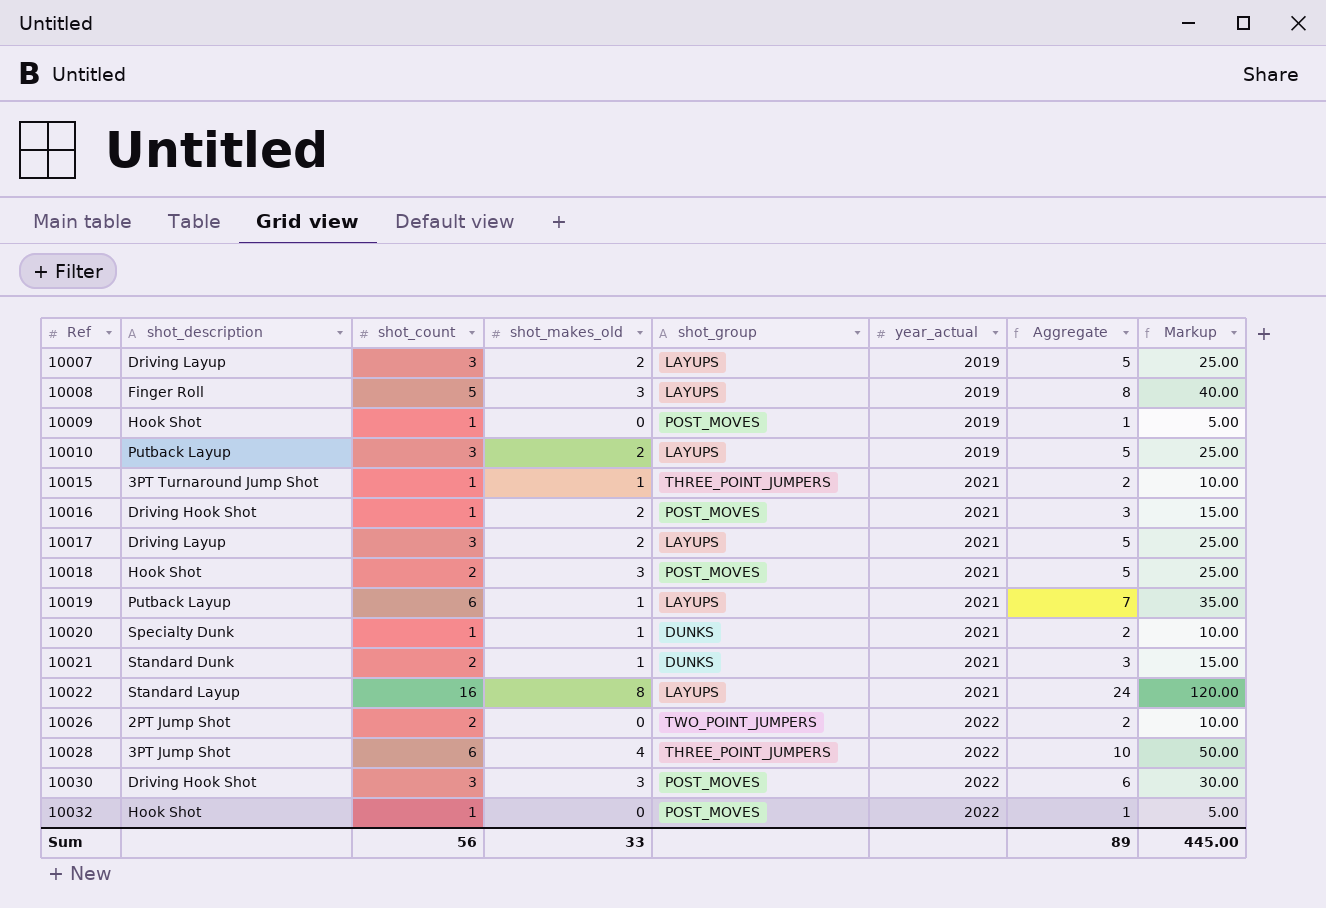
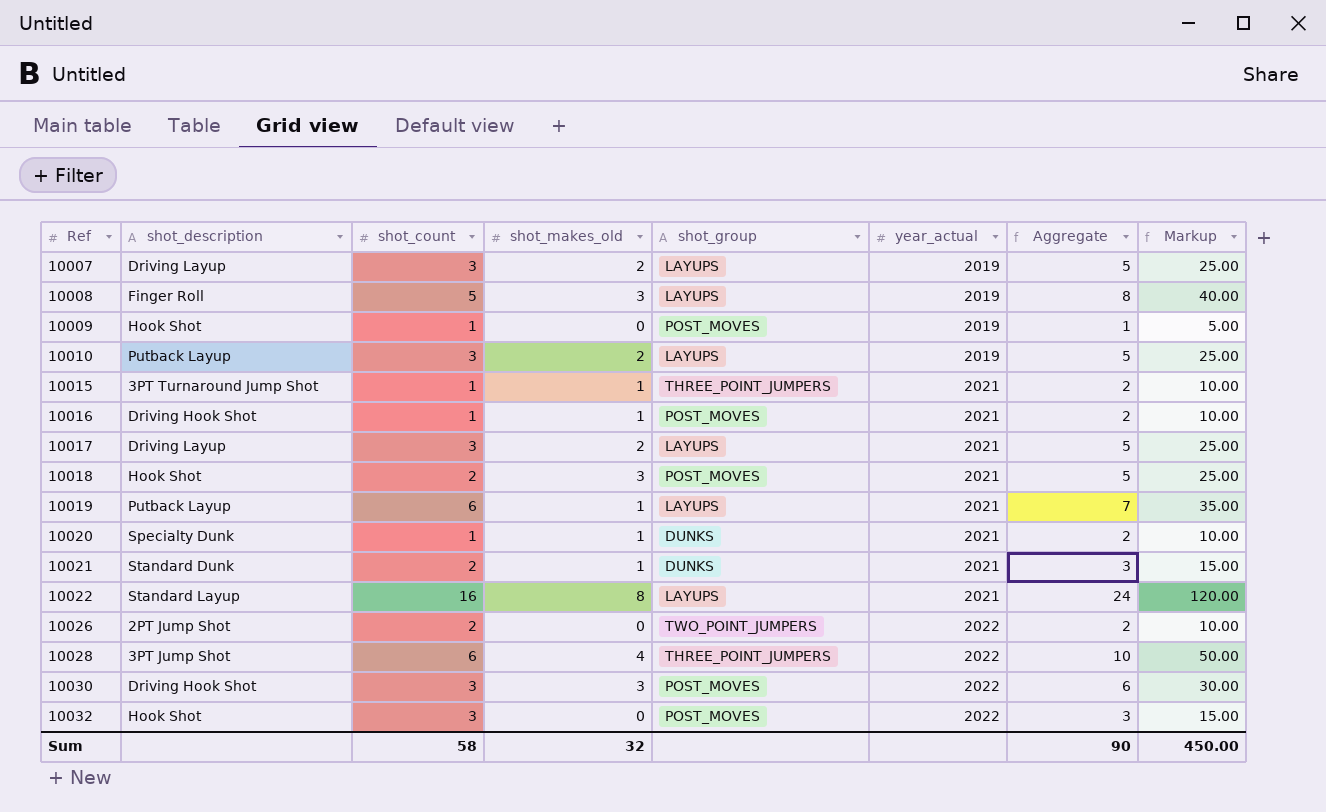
10016 | shot_makes_old: 2 -> 1
10016 | Aggregate: 3 -> 2
10016 | Markup: 15.00 -> 10.00
10032 | shot_count: 1 -> 3
10032 | Aggregate: 1 -> 3
10032 | Markup: 5.00 -> 15.00
Sum | shot_count: 56 -> 58
Sum | shot_makes_old: 33 -> 32
Sum | Aggregate: 89 -> 90
Sum | Markup: 445.00 -> 450.00

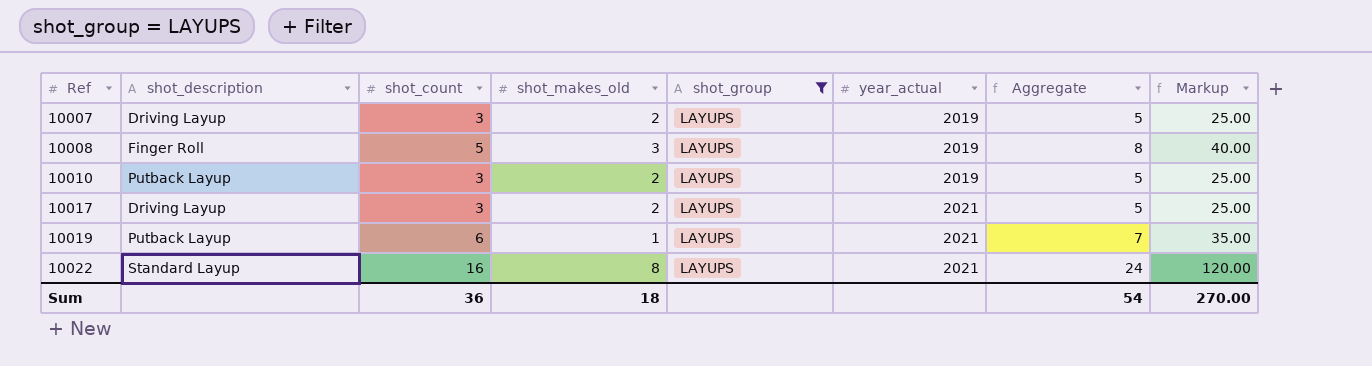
filter: none -> shot_group = LAYUPS
Sum | shot_count: 58 -> 36
Sum | shot_makes_old: 32 -> 18
Sum | Aggregate: 90 -> 54
Sum | Markup: 450.00 -> 270.00

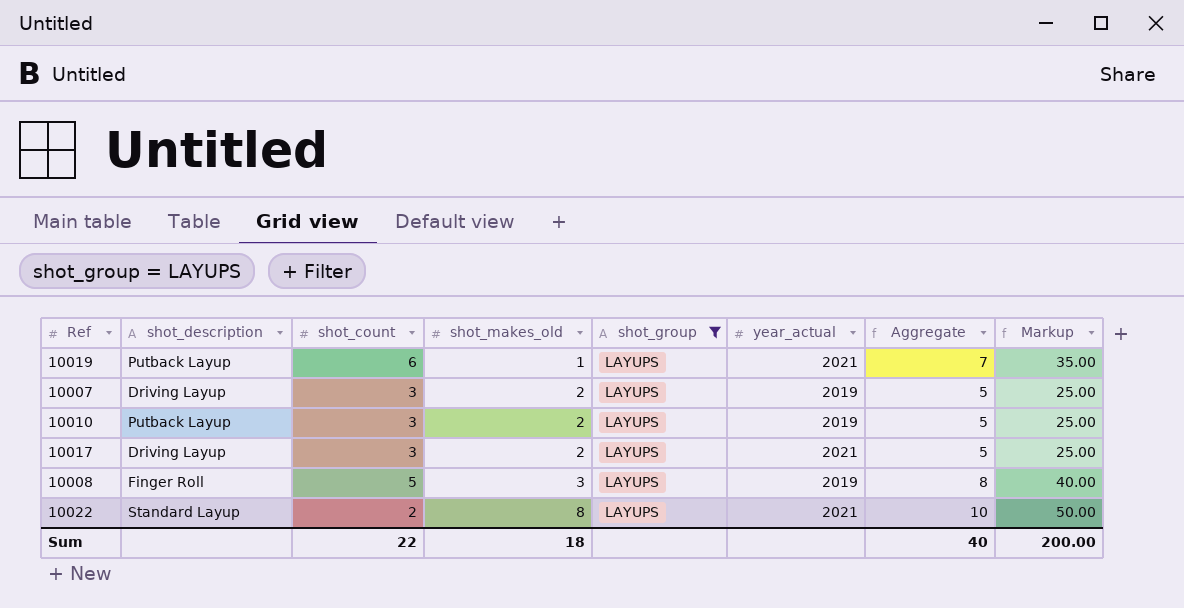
row order: Ref ascending -> shot_makes_old ascending
10022 | shot_count: 16 -> 2
10022 | Aggregate: 24 -> 10
10022 | Markup: 120.00 -> 50.00
Sum | shot_count: 36 -> 22
Sum | Aggregate: 54 -> 40
Sum | Markup: 270.00 -> 200.00

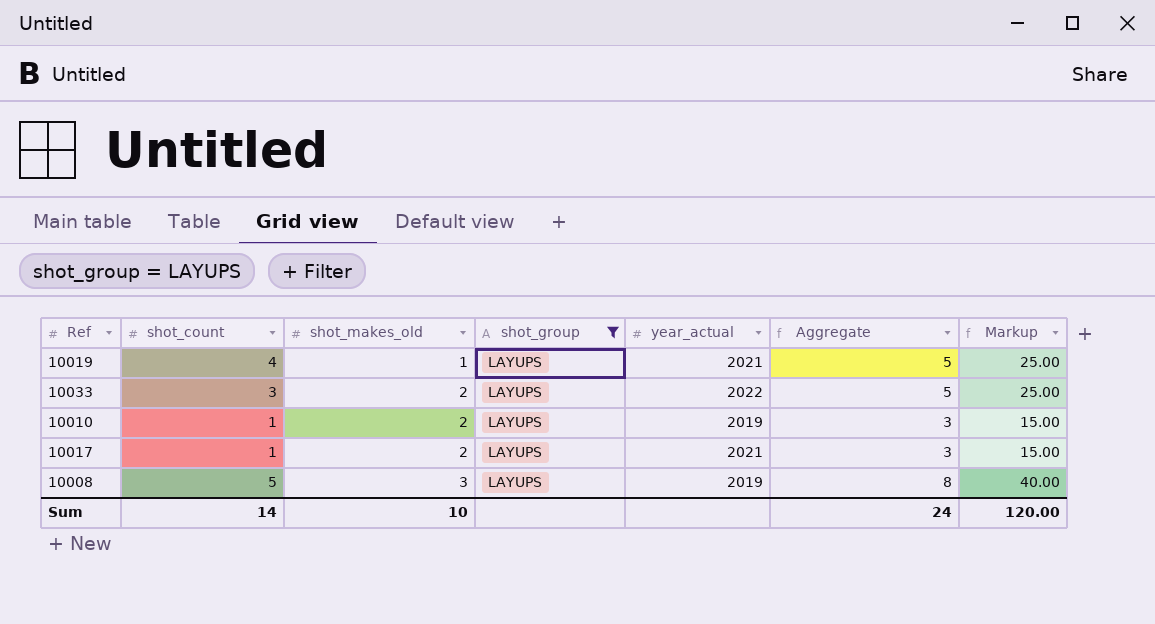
column shot_description | position: 2 -> none
row 10007: Driving Layup | 3 | 2 | LAYUPS | 2019 | 5 | 25.00 -> none
row 10022: Standard Layup | 2 | 8 | LAYUPS | 2021 | 10 | 50.00 -> none
10019 | shot_count: 6 -> 4
10019 | Aggregate: 7 -> 5
10019 | Markup: 35.00 -> 25.00
row 10033: none -> 3 | 2 | LAYUPS | 2022 | 5 | 25.00
10010 | shot_count: 3 -> 1
10010 | Aggregate: 5 -> 3
10010 | Markup: 25.00 -> 15.00
10017 | shot_count: 3 -> 1
10017 | Aggregate: 5 -> 3
10017 | Markup: 25.00 -> 15.00
Sum | shot_count: 22 -> 14
Sum | shot_makes_old: 18 -> 10
Sum | Aggregate: 40 -> 24
Sum | Markup: 200.00 -> 120.00

